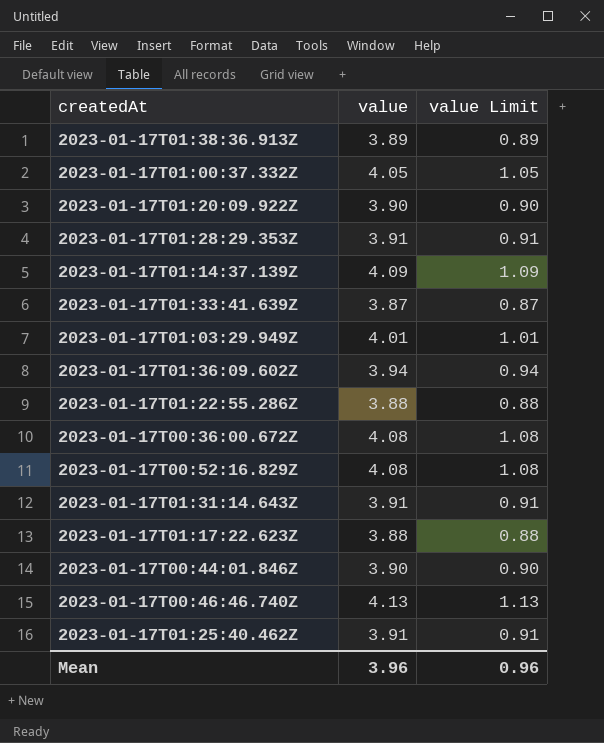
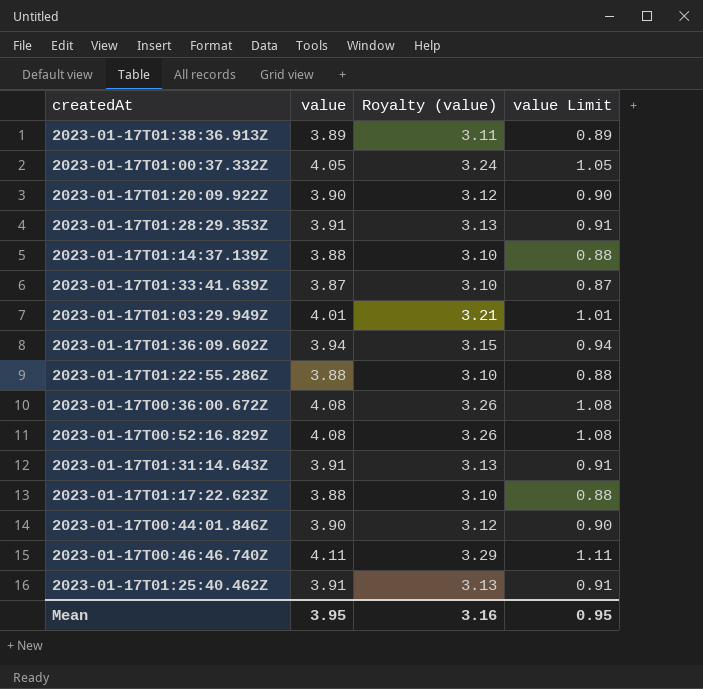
column Royalty (value) | formula: none -> [value] * 0.8
2023-01-17T01:14:37.139Z | value: 4.09 -> 3.88
2023-01-17T01:14:37.139Z | value Limit: 1.09 -> 0.88
2023-01-17T00:46:46.740Z | value: 4.13 -> 4.11
2023-01-17T00:46:46.740Z | value Limit: 1.13 -> 1.11
Mean | value: 3.96 -> 3.95
Mean | value Limit: 0.96 -> 0.95

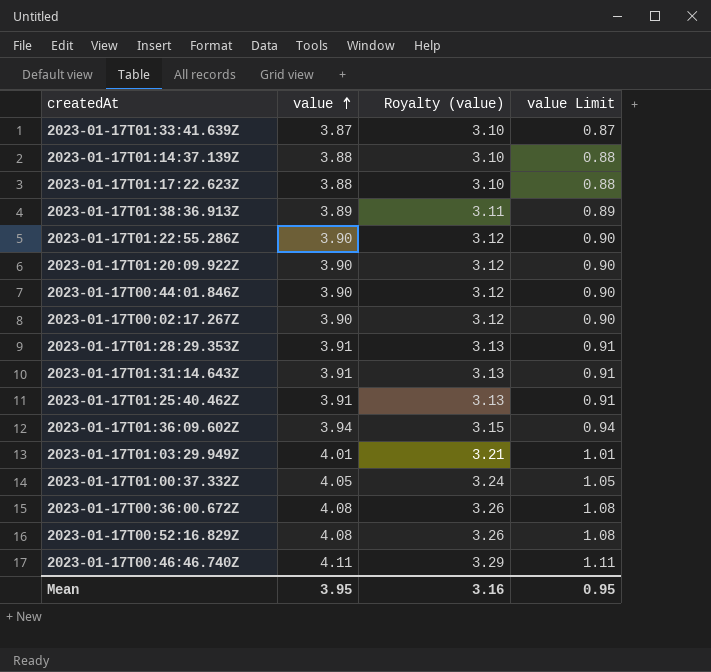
row order: none -> value ascending
2023-01-17T01:22:55.286Z | value: 3.88 -> 3.90
2023-01-17T01:22:55.286Z | Royalty (value): 3.10 -> 3.12
2023-01-17T01:22:55.286Z | value Limit: 0.88 -> 0.90
row 2023-01-17T00:02:17.267Z: none -> 3.90 | 3.12 | 0.90

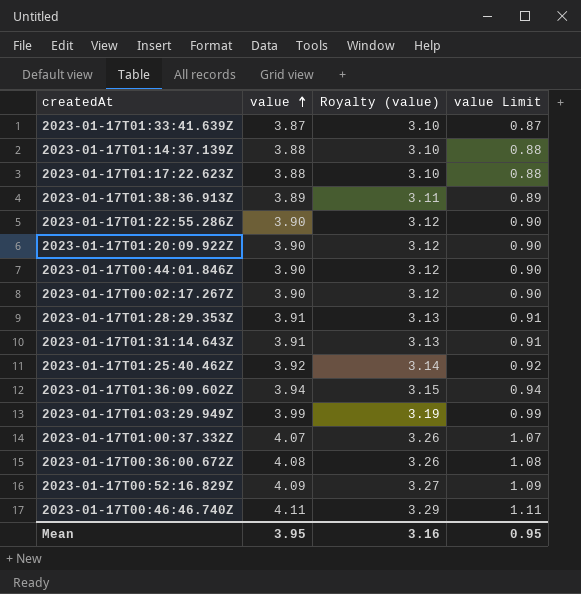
2023-01-17T01:25:40.462Z | value: 3.91 -> 3.92
2023-01-17T01:25:40.462Z | Royalty (value): 3.13 -> 3.14
2023-01-17T01:25:40.462Z | value Limit: 0.91 -> 0.92
2023-01-17T01:03:29.949Z | value: 4.01 -> 3.99
2023-01-17T01:03:29.949Z | Royalty (value): 3.21 -> 3.19
2023-01-17T01:03:29.949Z | value Limit: 1.01 -> 0.99
2023-01-17T01:00:37.332Z | value: 4.05 -> 4.07
2023-01-17T01:00:37.332Z | Royalty (value): 3.24 -> 3.26
2023-01-17T01:00:37.332Z | value Limit: 1.05 -> 1.07
2023-01-17T00:52:16.829Z | value: 4.08 -> 4.09
2023-01-17T00:52:16.829Z | Royalty (value): 3.26 -> 3.27
2023-01-17T00:52:16.829Z | value Limit: 1.08 -> 1.09

